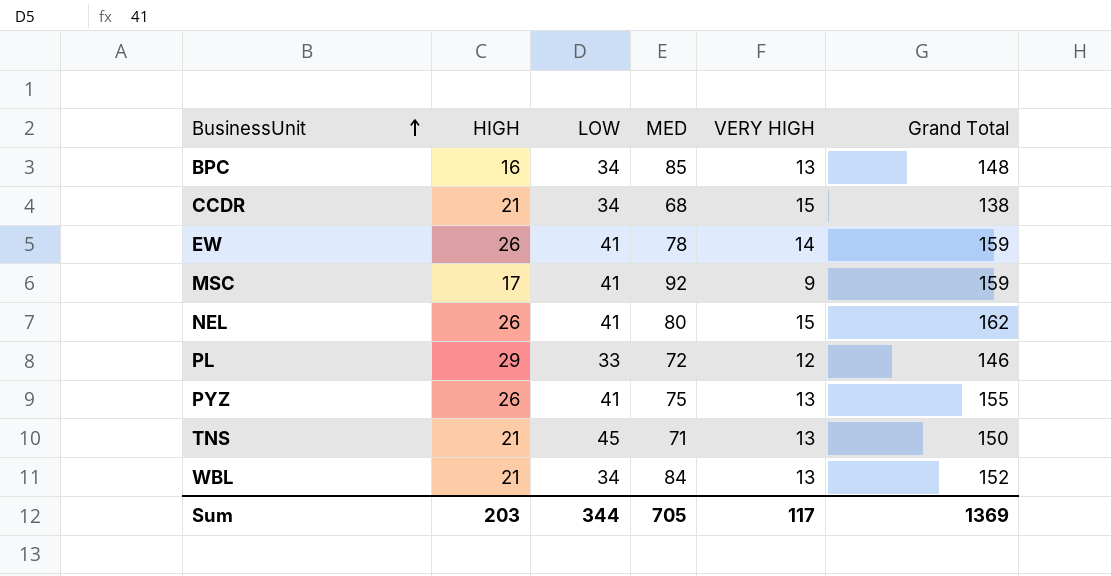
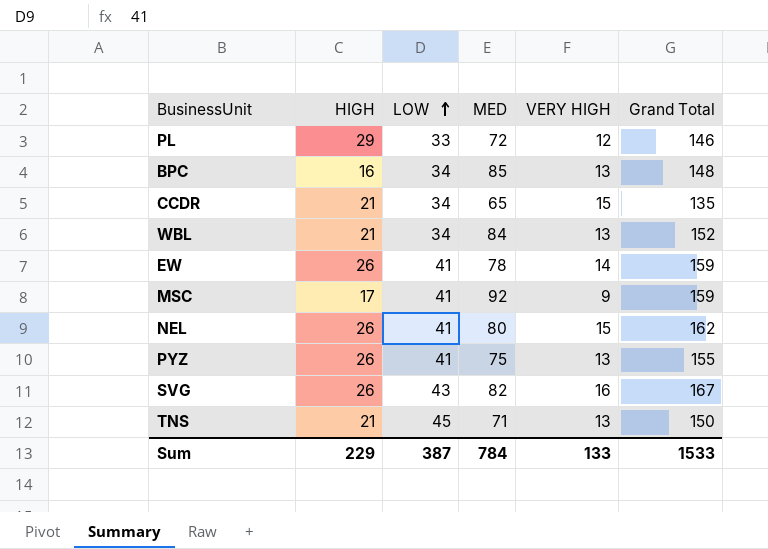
row order: BusinessUnit ascending -> LOW ascending
CCDR | MED: 68 -> 65
CCDR | Grand Total: 138 -> 135
row SVG: none -> 26 | 43 | 82 | 16 | 167
Sum | HIGH: 203 -> 229
Sum | LOW: 344 -> 387
Sum | MED: 705 -> 784
Sum | VERY HIGH: 117 -> 133
Sum | Grand Total: 1369 -> 1533

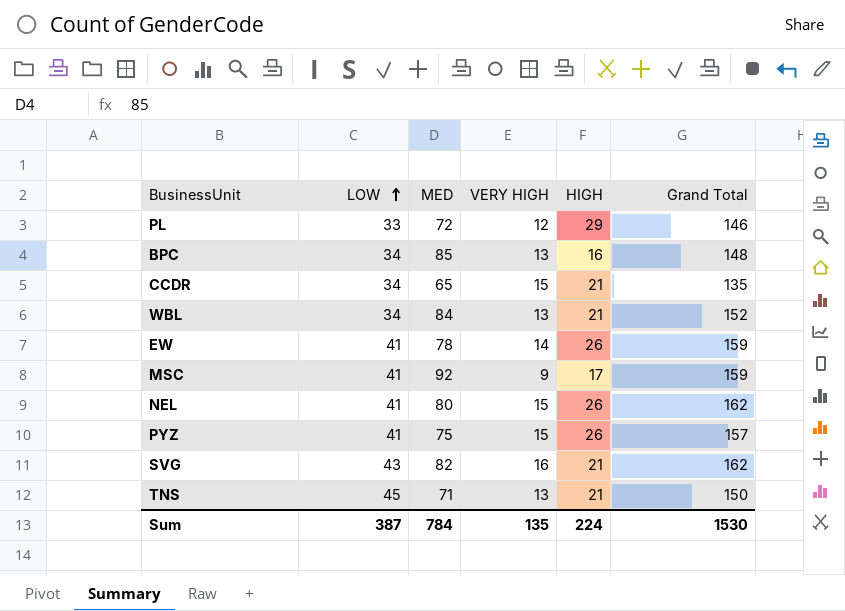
column HIGH | position: 2 -> 5
PYZ | VERY HIGH: 13 -> 15
PYZ | Grand Total: 155 -> 157
SVG | HIGH: 26 -> 21
SVG | Grand Total: 167 -> 162
Sum | VERY HIGH: 133 -> 135
Sum | HIGH: 229 -> 224
Sum | Grand Total: 1533 -> 1530

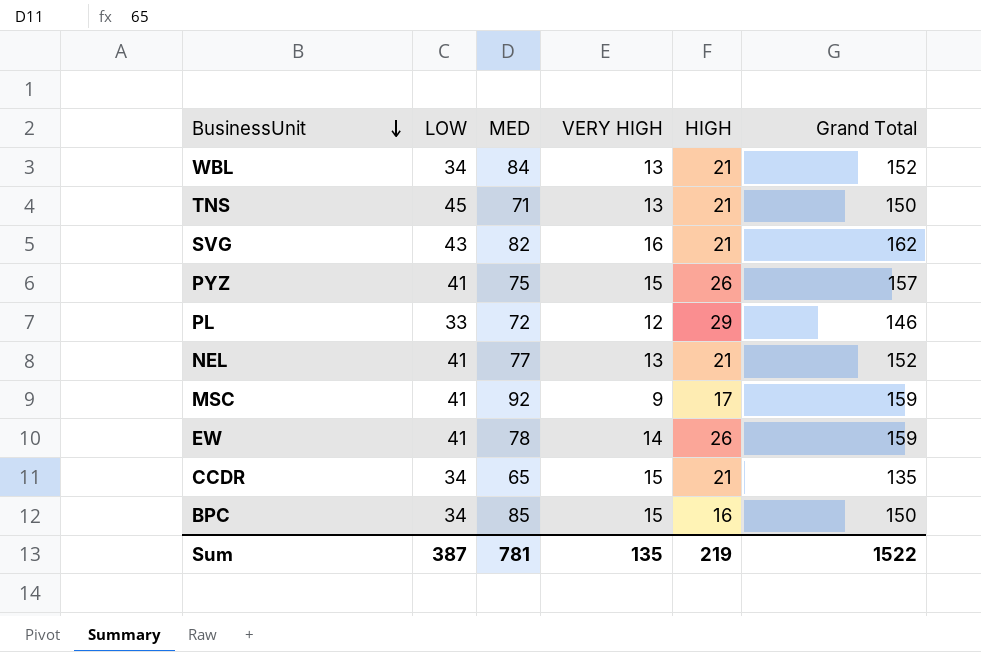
row order: LOW ascending -> BusinessUnit descending
NEL | MED: 80 -> 77
NEL | VERY HIGH: 15 -> 13
NEL | HIGH: 26 -> 21
NEL | Grand Total: 162 -> 152
BPC | VERY HIGH: 13 -> 15
BPC | Grand Total: 148 -> 150
Sum | MED: 784 -> 781
Sum | HIGH: 224 -> 219
Sum | Grand Total: 1530 -> 1522

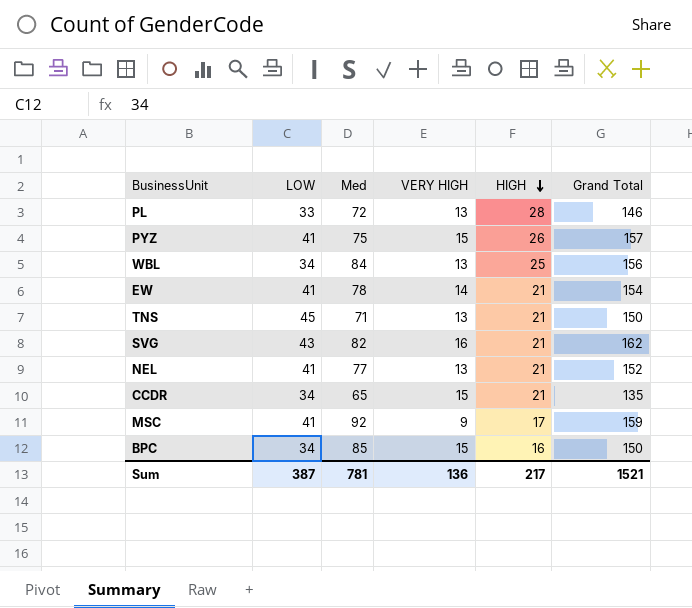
row order: BusinessUnit descending -> HIGH descending
column name: MED -> Med
PL | VERY HIGH: 12 -> 13
PL | HIGH: 29 -> 28
WBL | HIGH: 21 -> 25
WBL | Grand Total: 152 -> 156
EW | HIGH: 26 -> 21
EW | Grand Total: 159 -> 154
Sum | VERY HIGH: 135 -> 136
Sum | HIGH: 219 -> 217
Sum | Grand Total: 1522 -> 1521

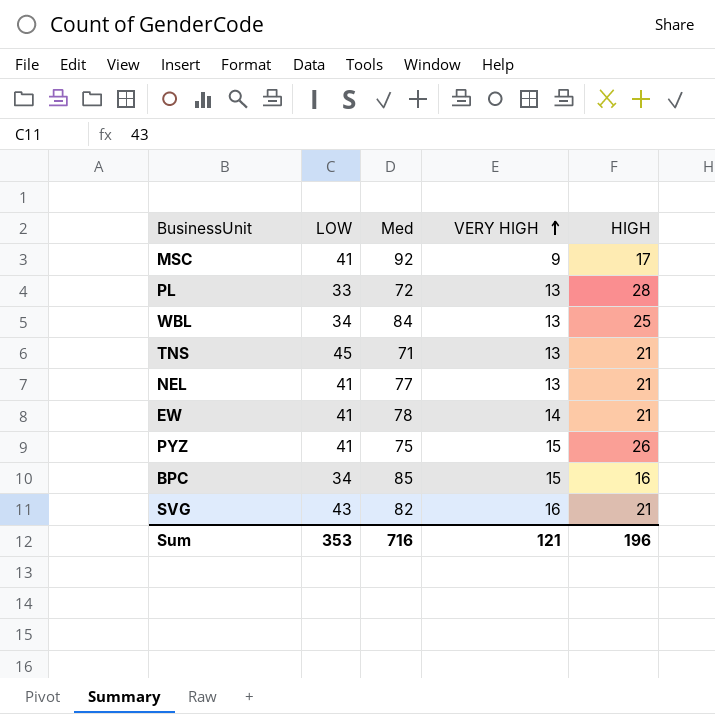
row order: HIGH descending -> VERY HIGH ascending
column Grand Total | formula: [LOW] + [Med] + [VERY HIGH] + [HIGH] -> none
row CCDR: 34 | 65 | 15 | 21 | 135 -> none
Sum | LOW: 387 -> 353
Sum | Med: 781 -> 716
Sum | VERY HIGH: 136 -> 121
Sum | HIGH: 217 -> 196

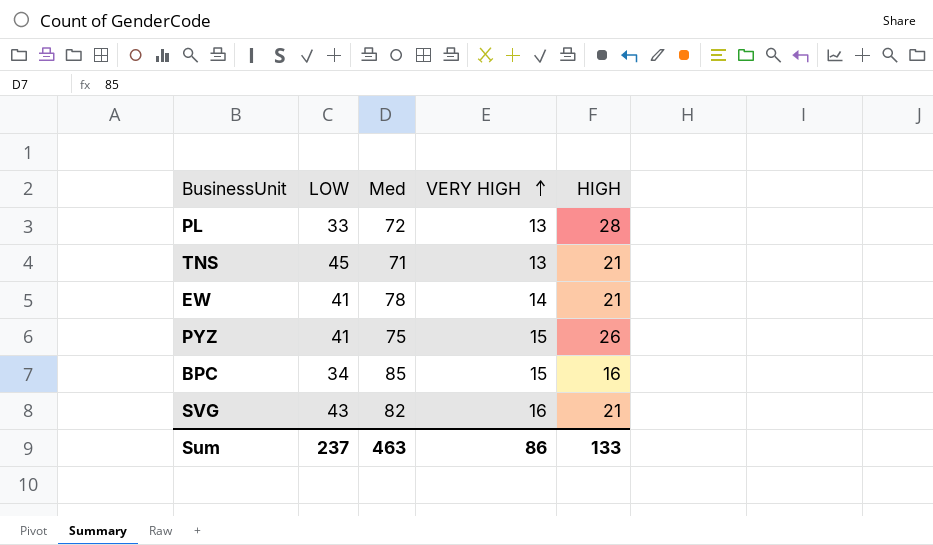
row MSC: 41 | 92 | 9 | 17 -> none
row WBL: 34 | 84 | 13 | 25 -> none
row NEL: 41 | 77 | 13 | 21 -> none
Sum | LOW: 353 -> 237
Sum | Med: 716 -> 463
Sum | VERY HIGH: 121 -> 86
Sum | HIGH: 196 -> 133

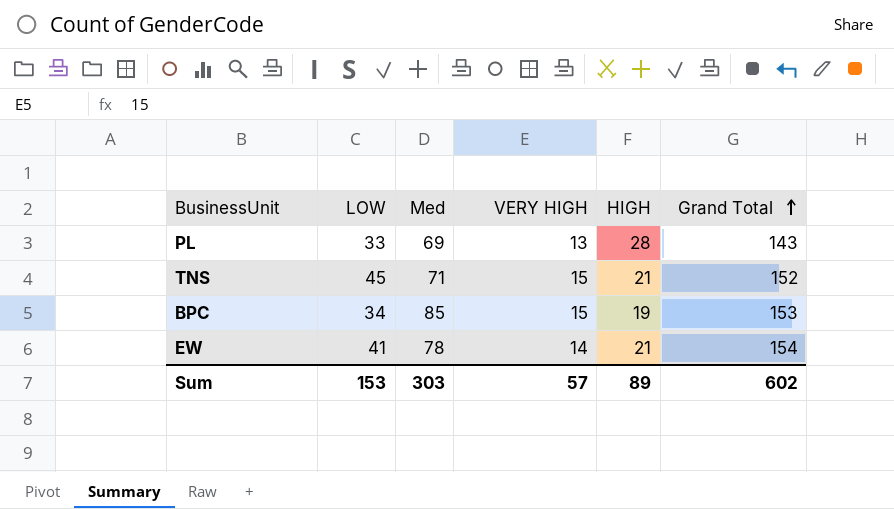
row order: VERY HIGH ascending -> Grand Total ascending
column Grand Total | formula: none -> [LOW] + [Med] + [VERY HIGH] + [HIGH]
row PYZ: 41 | 75 | 15 | 26 -> none
row SVG: 43 | 82 | 16 | 21 -> none
PL | Med: 72 -> 69
TNS | VERY HIGH: 13 -> 15
BPC | HIGH: 16 -> 19
Sum | LOW: 237 -> 153
Sum | Med: 463 -> 303
Sum | VERY HIGH: 86 -> 57
Sum | HIGH: 133 -> 89

